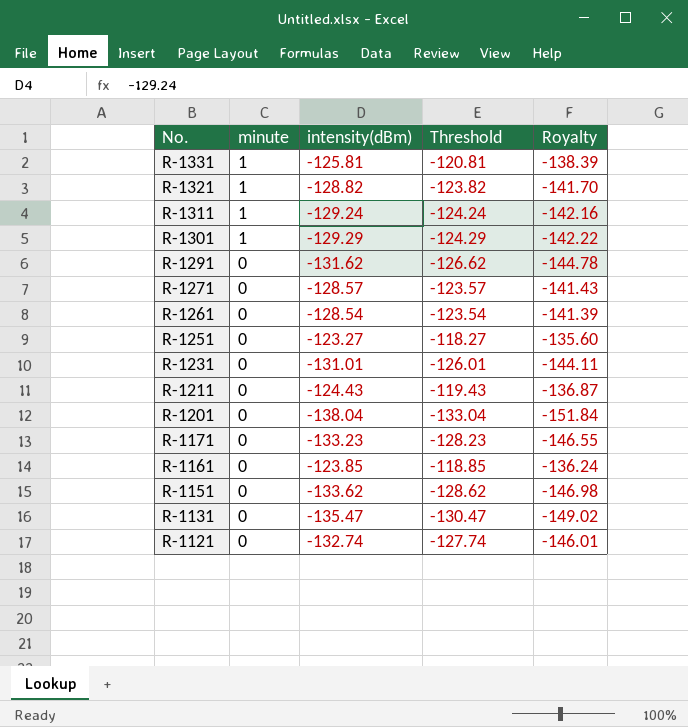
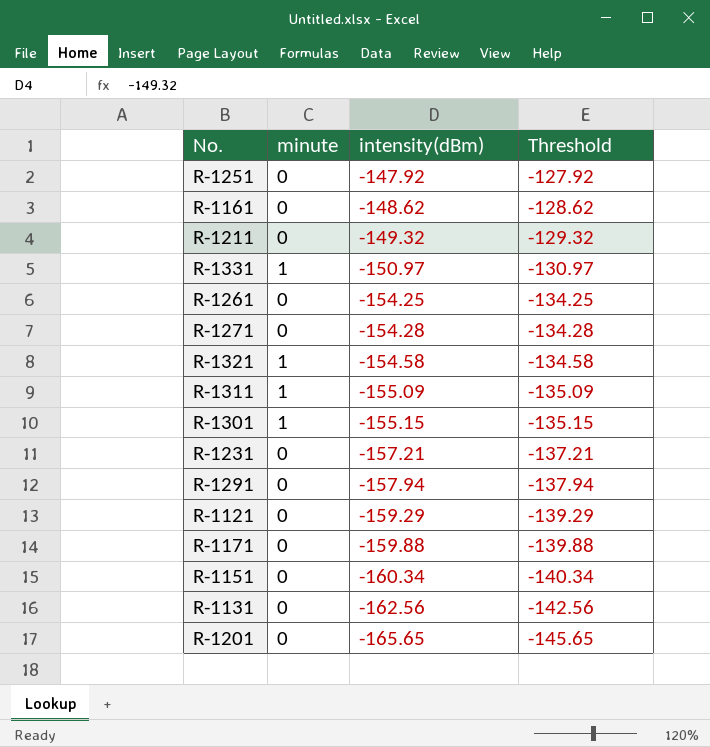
row order: No. descending -> intensity(dBm) descending
column Royalty | formula: [intensity(dBm)] * 1.1 -> none
column Threshold | formula: [intensity(dBm)] + 5 -> [intensity(dBm)] + 20
R-1251 | intensity(dBm): -123.27 -> -147.92
R-1161 | intensity(dBm): -123.85 -> -148.62
R-1211 | intensity(dBm): -124.43 -> -149.32
R-1331 | intensity(dBm): -125.81 -> -150.97
R-1261 | intensity(dBm): -128.54 -> -154.25
R-1271 | intensity(dBm): -128.57 -> -154.28
R-1321 | intensity(dBm): -128.82 -> -154.58
R-1311 | intensity(dBm): -129.24 -> -155.09
R-1301 | intensity(dBm): -129.29 -> -155.15
R-1231 | intensity(dBm): -131.01 -> -157.21
R-1291 | intensity(dBm): -131.62 -> -157.94
R-1121 | intensity(dBm): -132.74 -> -159.29
R-1171 | intensity(dBm): -133.23 -> -159.88
R-1151 | intensity(dBm): -133.62 -> -160.34
R-1131 | intensity(dBm): -135.47 -> -162.56
R-1201 | intensity(dBm): -138.04 -> -165.65

